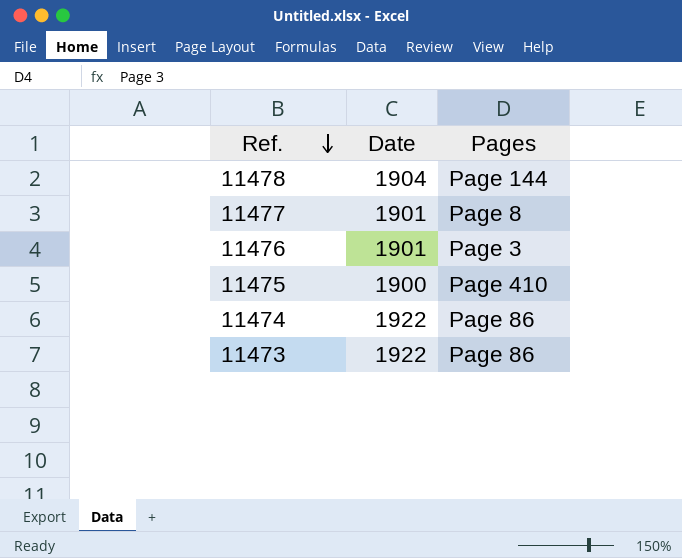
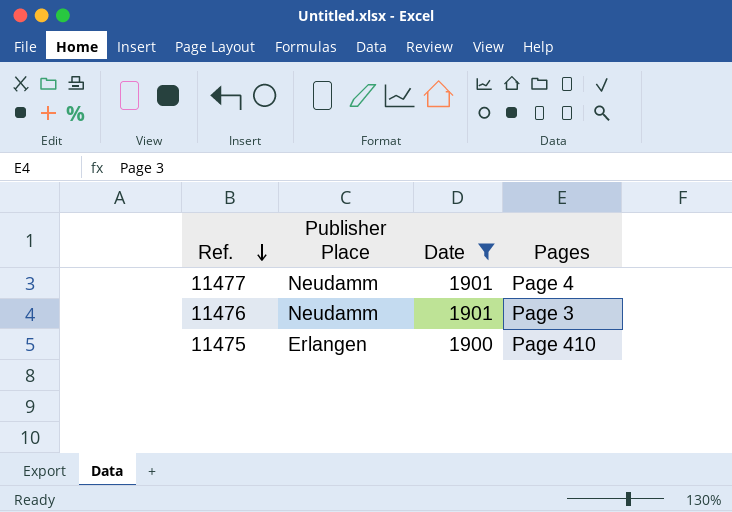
filter: none -> Date <= 1901
column Publisher Place | position: none -> 2
11477 | Pages: Page 8 -> Page 4

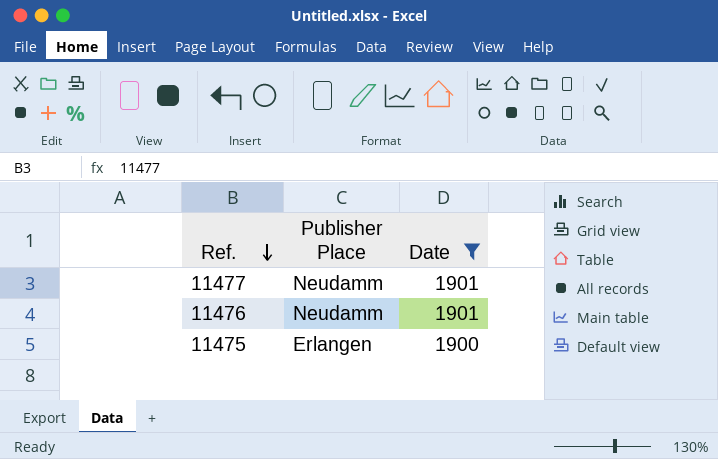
column Pages | position: 4 -> none

